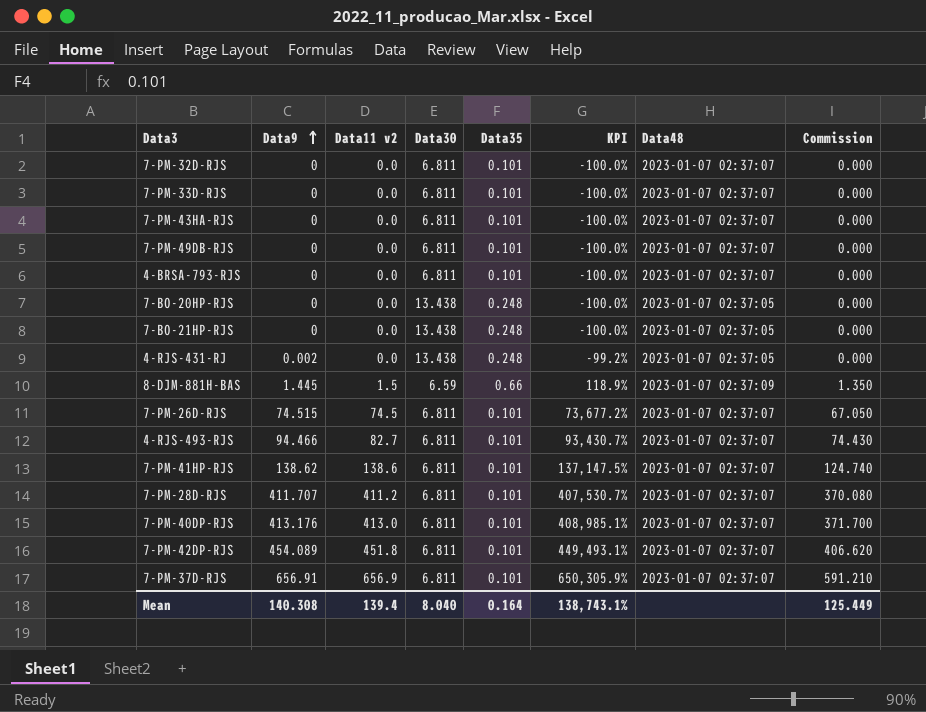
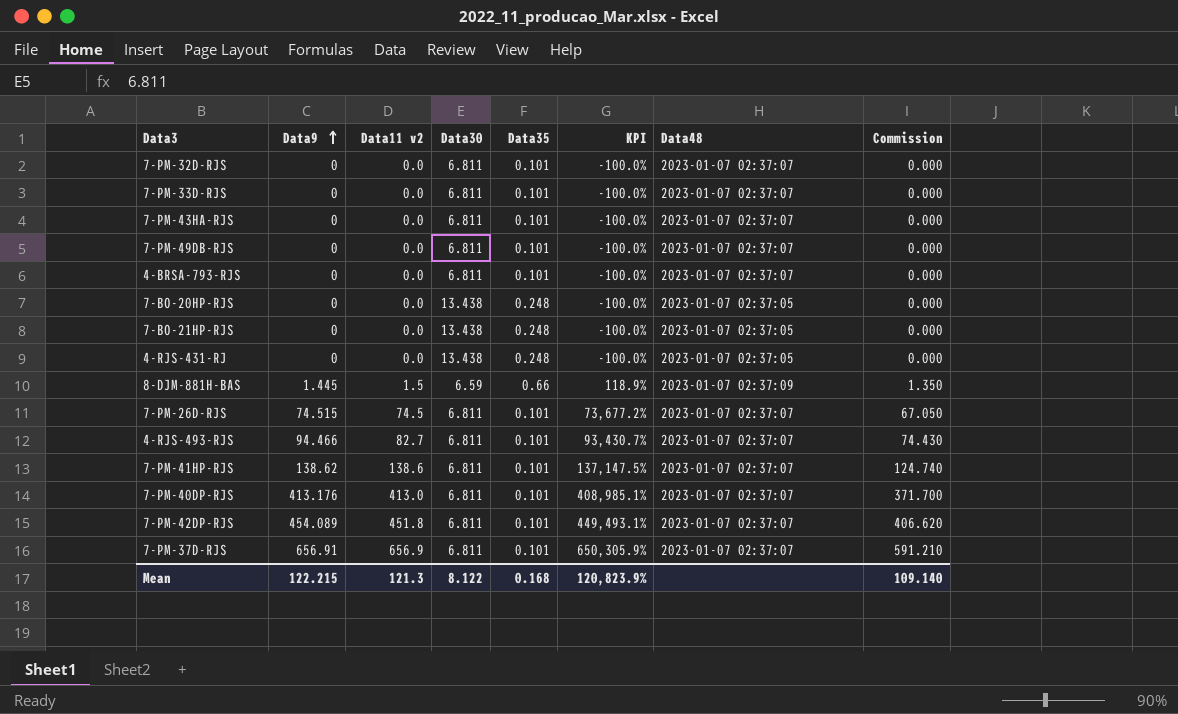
row 7-PM-28D-RJS: 411.707 | 411.2 | 6.811 | 0.101 | 407,530.7% | 2023-01-07 02:37:07 | 370.080 -> none
4-RJS-431-RJ | Data9: 0.002 -> 0
4-RJS-431-RJ | KPI: -99.2% -> -100.0%
Mean | Data9: 140.308 -> 122.215
Mean | Data11 v2: 139.4 -> 121.3
Mean | Data30: 8.040 -> 8.122
Mean | Data35: 0.164 -> 0.168
Mean | KPI: 138,743.1% -> 120,823.9%
Mean | Commission: 125.449 -> 109.140

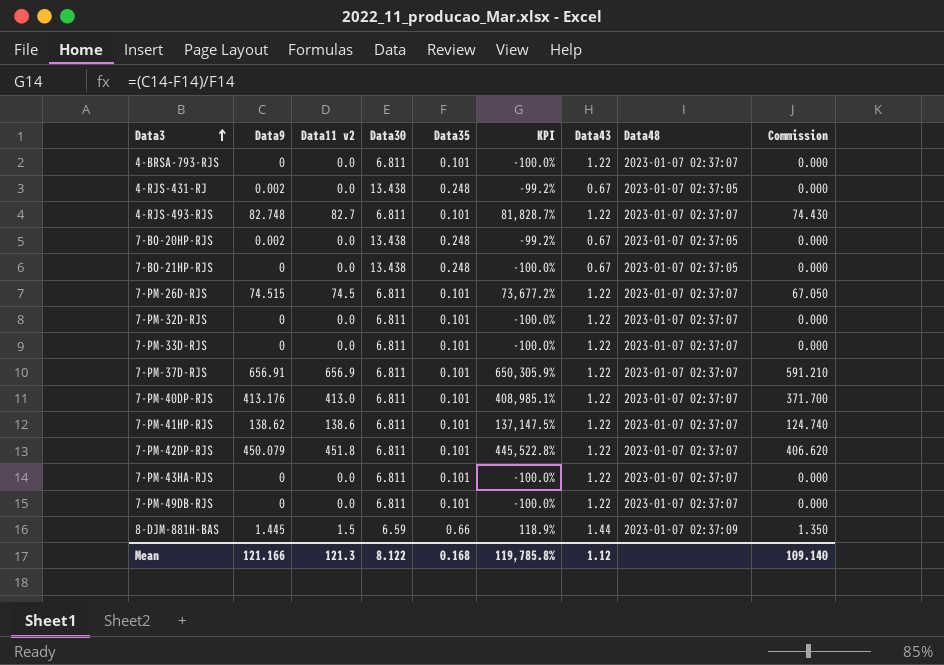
row order: Data9 ascending -> Data3 ascending
column Data43 | position: none -> 7
4-RJS-431-RJ | Data9: 0 -> 0.002
4-RJS-431-RJ | KPI: -100.0% -> -99.2%
4-RJS-493-RJS | Data9: 94.466 -> 82.748
4-RJS-493-RJS | KPI: 93,430.7% -> 81,828.7%
7-BO-20HP-RJS | Data9: 0 -> 0.002
7-BO-20HP-RJS | KPI: -100.0% -> -99.2%
7-PM-42DP-RJS | Data9: 454.089 -> 450.079
7-PM-42DP-RJS | KPI: 449,493.1% -> 445,522.8%
Mean | Data9: 122.215 -> 121.166
Mean | KPI: 120,823.9% -> 119,785.8%

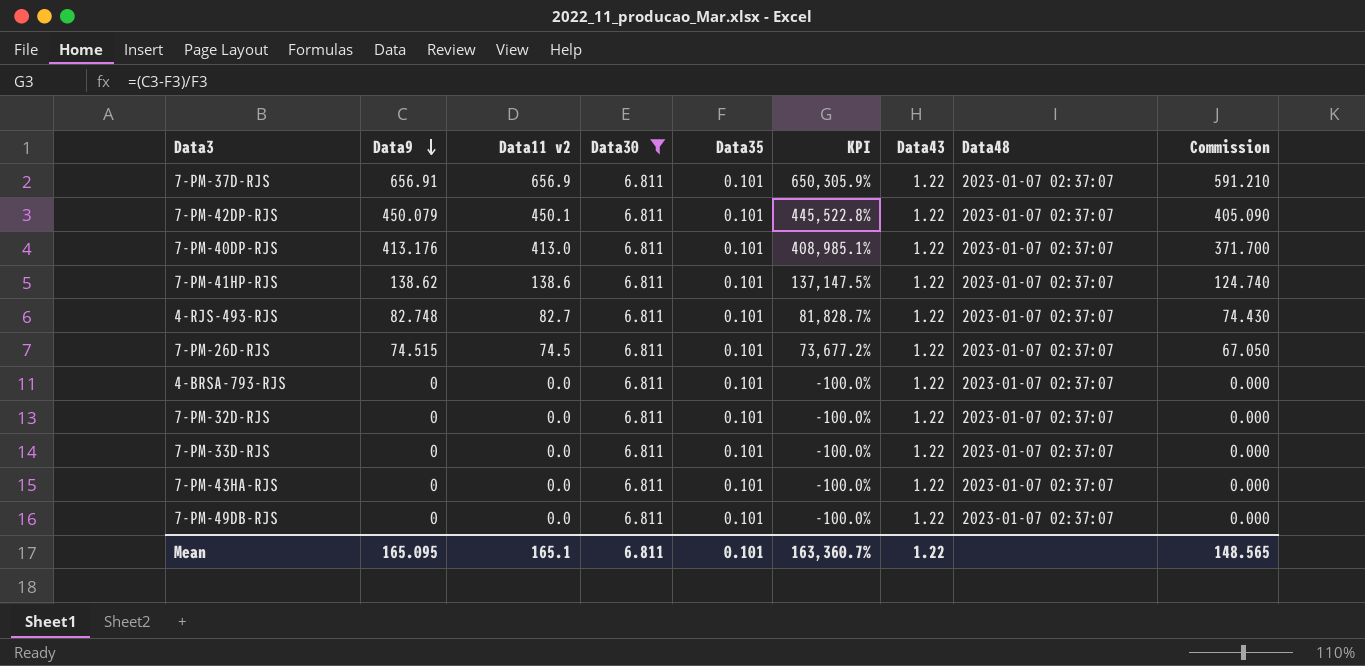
filter: none -> Data30 = 6.811
row order: Data3 ascending -> Data9 descending
7-PM-42DP-RJS | Data11 v2: 451.8 -> 450.1
7-PM-42DP-RJS | Commission: 406.620 -> 405.090
Mean | Data9: 121.166 -> 165.095
Mean | Data11 v2: 121.3 -> 165.1
Mean | Data30: 8.122 -> 6.811
Mean | Data35: 0.168 -> 0.101
Mean | KPI: 119,785.8% -> 163,360.7%
Mean | Data43: 1.12 -> 1.22
Mean | Commission: 109.140 -> 148.565

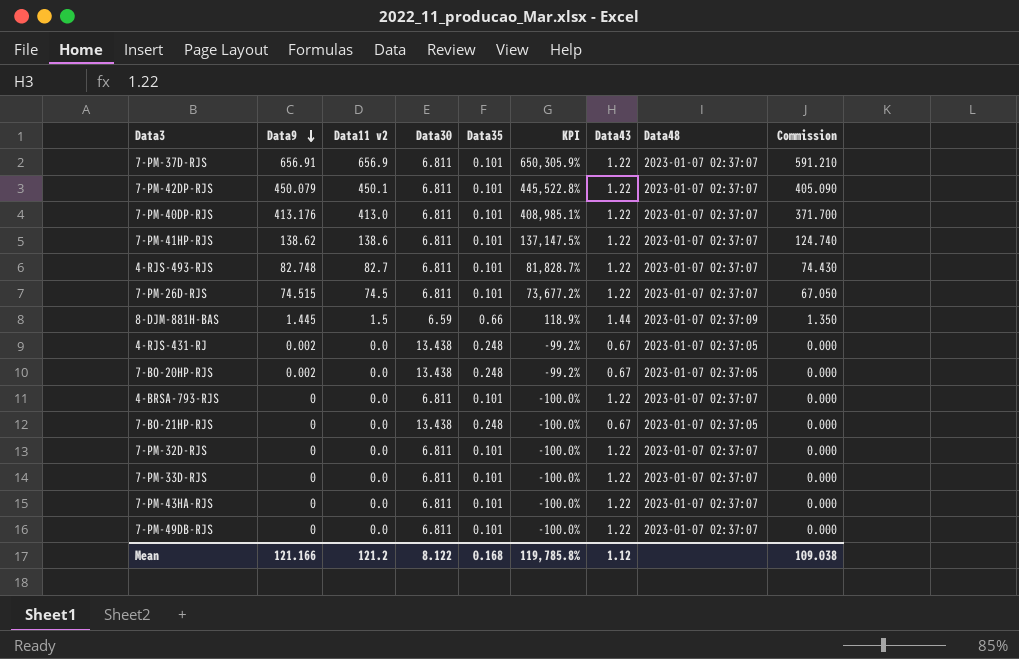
filter: Data30 = 6.811 -> none
Mean | Data9: 165.095 -> 121.166
Mean | Data11 v2: 165.1 -> 121.2
Mean | Data30: 6.811 -> 8.122
Mean | Data35: 0.101 -> 0.168
Mean | KPI: 163,360.7% -> 119,785.8%
Mean | Data43: 1.22 -> 1.12
Mean | Commission: 148.565 -> 109.038

